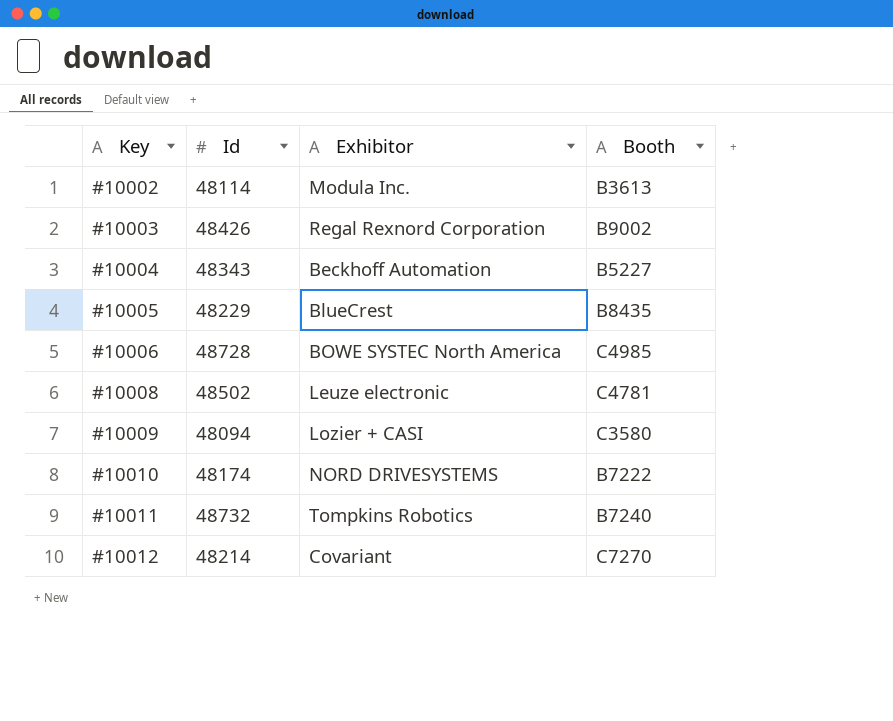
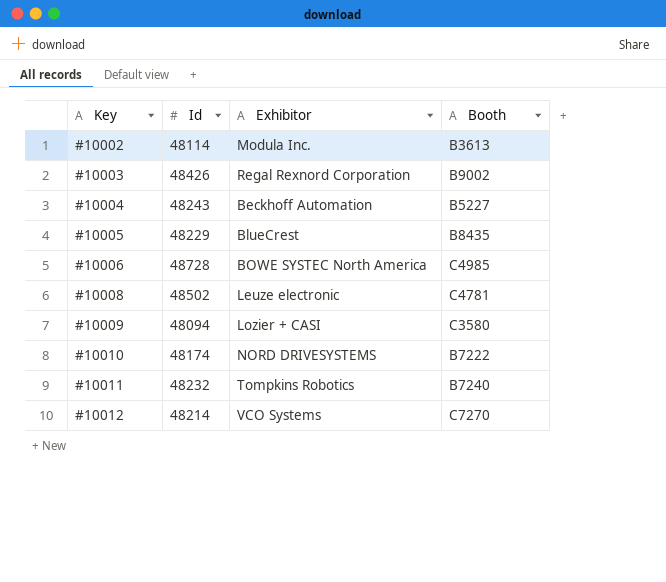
#10004 | Id: 48343 -> 48243
#10011 | Id: 48732 -> 48232
#10012 | Exhibitor: Covariant -> VCO Systems

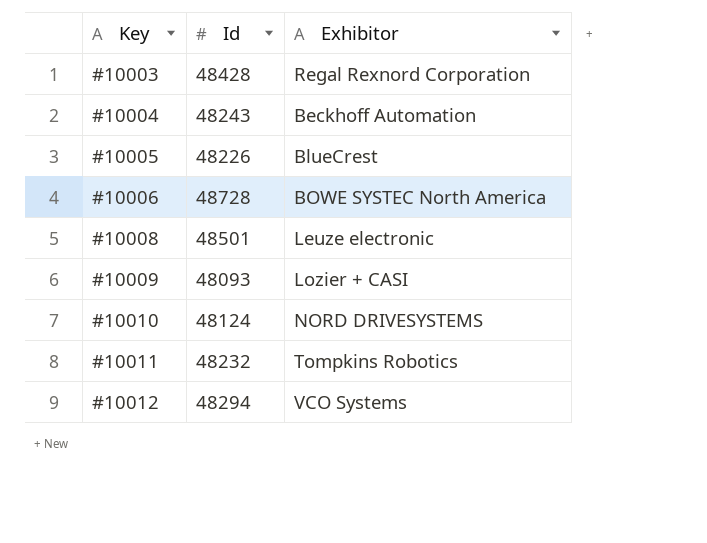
column Booth | position: 4 -> none
row #10002: 48114 | Modula Inc. | B3613 -> none
#10003 | Id: 48426 -> 48428
#10005 | Id: 48229 -> 48226
#10008 | Id: 48502 -> 48501
#10009 | Id: 48094 -> 48093
#10010 | Id: 48174 -> 48124
#10012 | Id: 48214 -> 48294

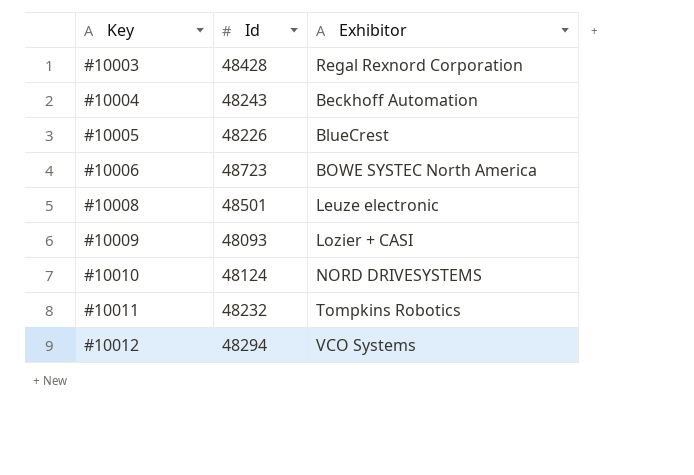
#10006 | Id: 48728 -> 48723

